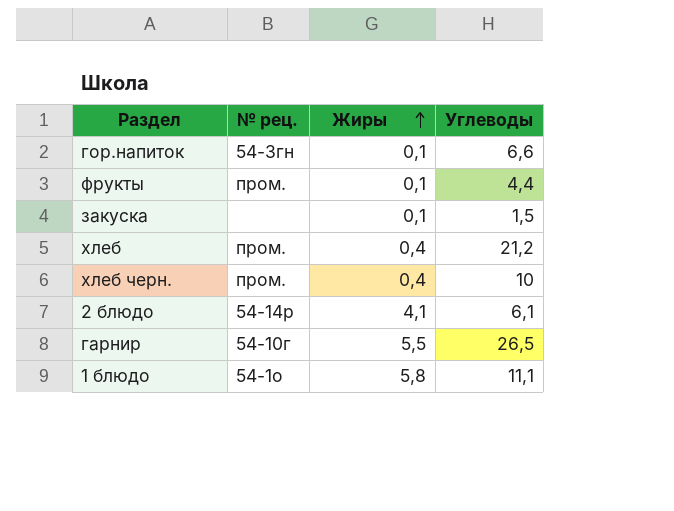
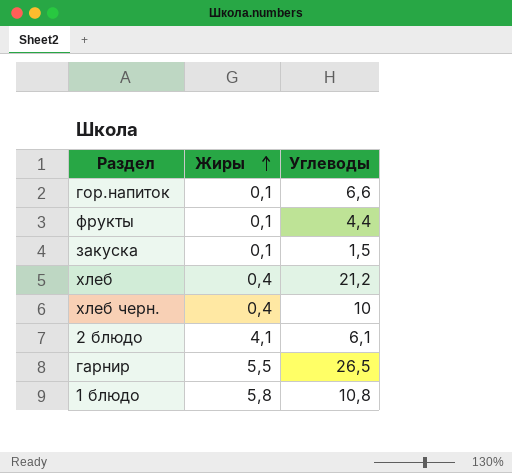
column № рец. | position: 2 -> none
1 блюдо | Углеводы: 11,1 -> 10,8

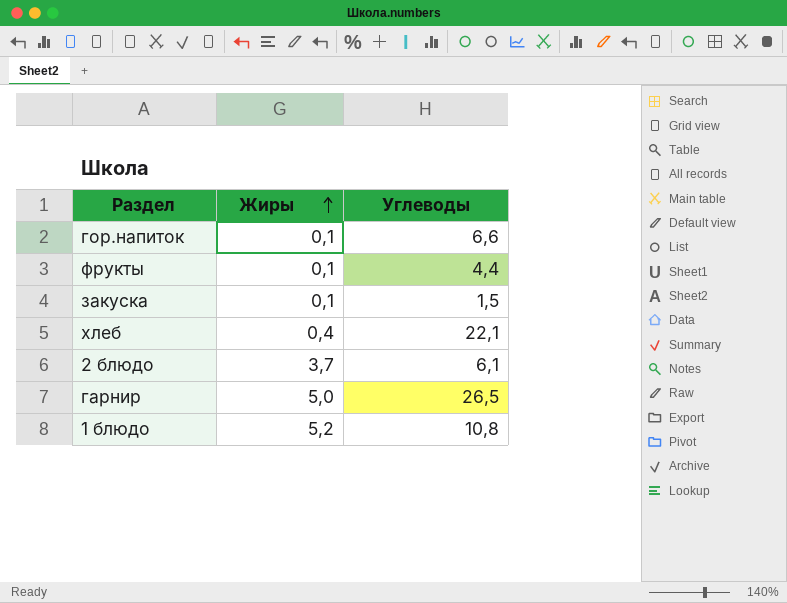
row хлеб черн.: 0,4 | 10 -> none
хлеб | Углеводы: 21,2 -> 22,1
2 блюдо | Жиры: 4,1 -> 3,7
гарнир | Жиры: 5,5 -> 5,0
1 блюдо | Жиры: 5,8 -> 5,2

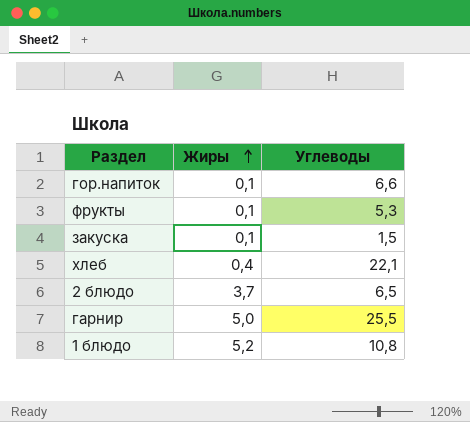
фрукты | Углеводы: 4,4 -> 5,3
2 блюдо | Углеводы: 6,1 -> 6,5
гарнир | Углеводы: 26,5 -> 25,5

